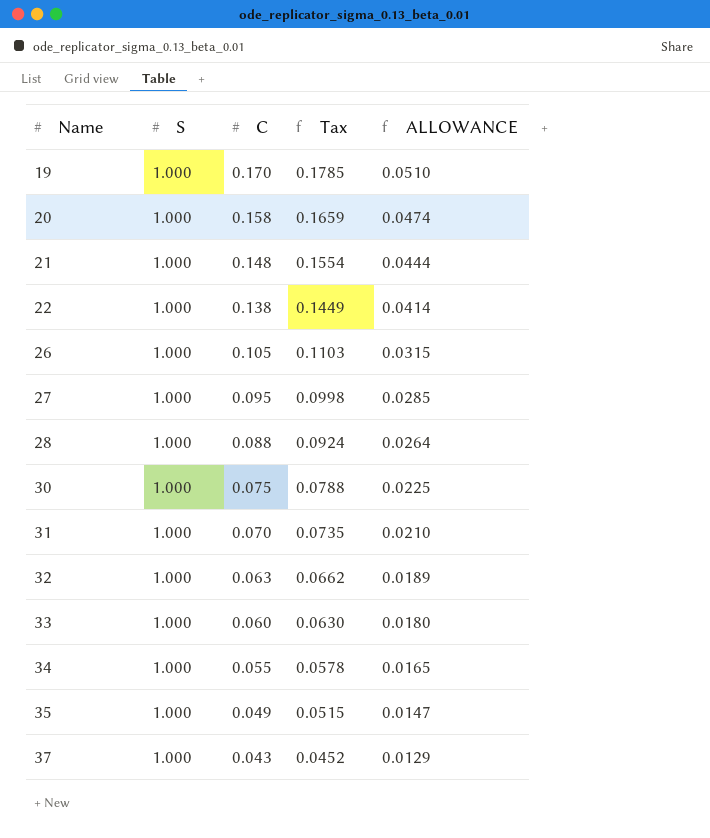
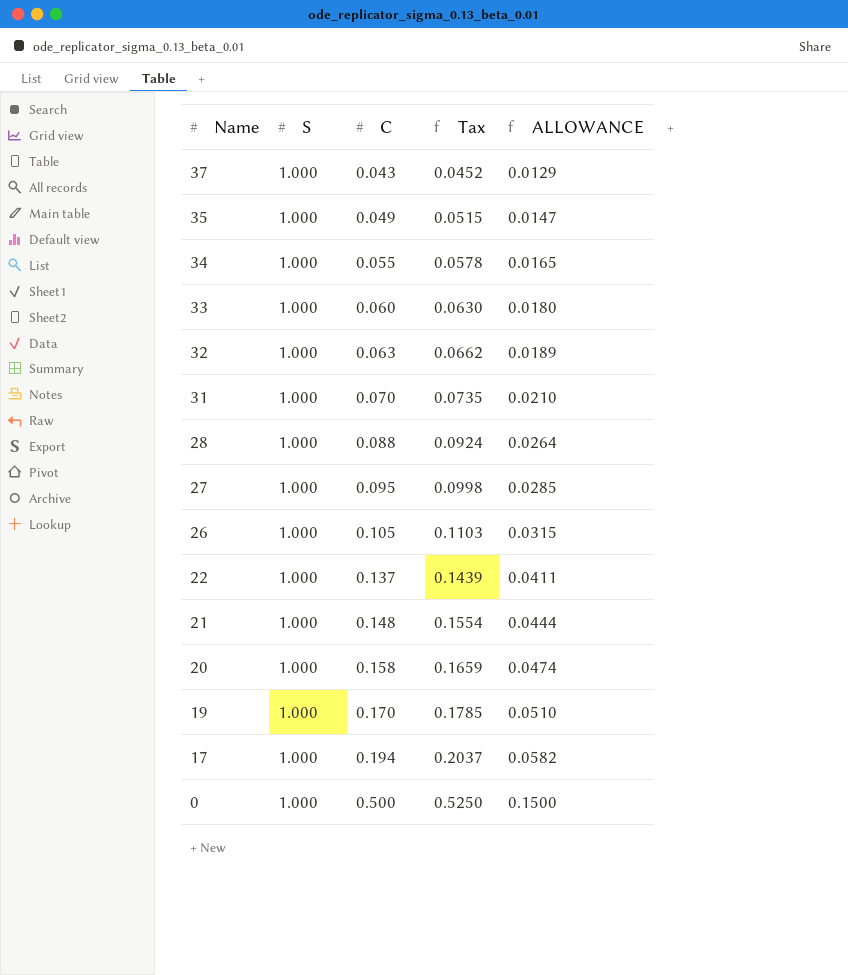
row order: Name ascending -> Name descending
row 30: 1.000 | 0.075 | 0.0788 | 0.0225 -> none
22 | C: 0.138 -> 0.137
22 | Tax: 0.1449 -> 0.1439
22 | ALLOWANCE: 0.0414 -> 0.0411
row 17: none -> 1.000 | 0.194 | 0.2037 | 0.0582
row 0: none -> 1.000 | 0.500 | 0.5250 | 0.1500

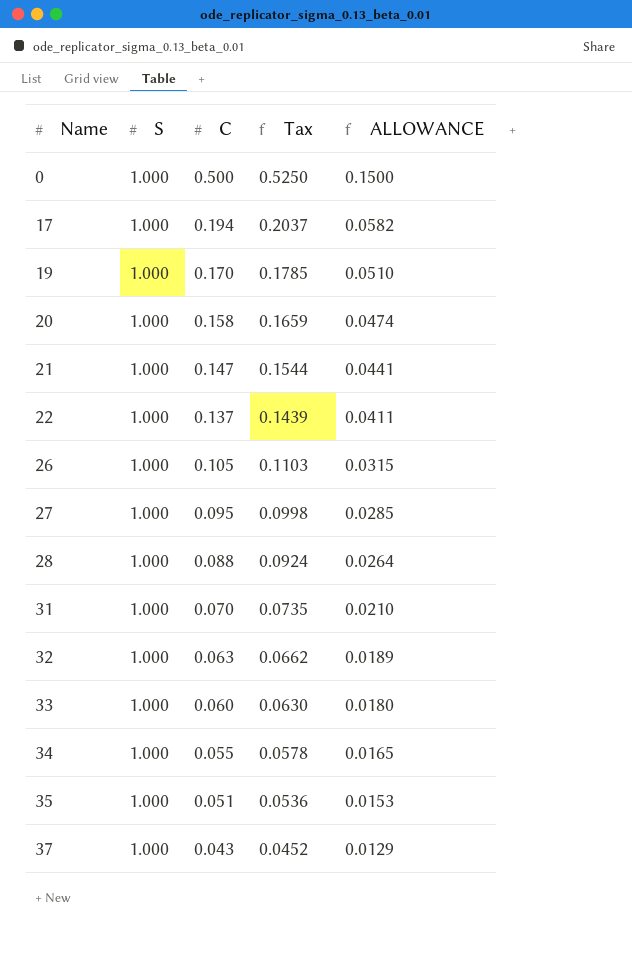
row order: Name descending -> Name ascending
21 | C: 0.148 -> 0.147
21 | Tax: 0.1554 -> 0.1544
21 | ALLOWANCE: 0.0444 -> 0.0441
35 | C: 0.049 -> 0.051
35 | Tax: 0.0515 -> 0.0536
35 | ALLOWANCE: 0.0147 -> 0.0153

